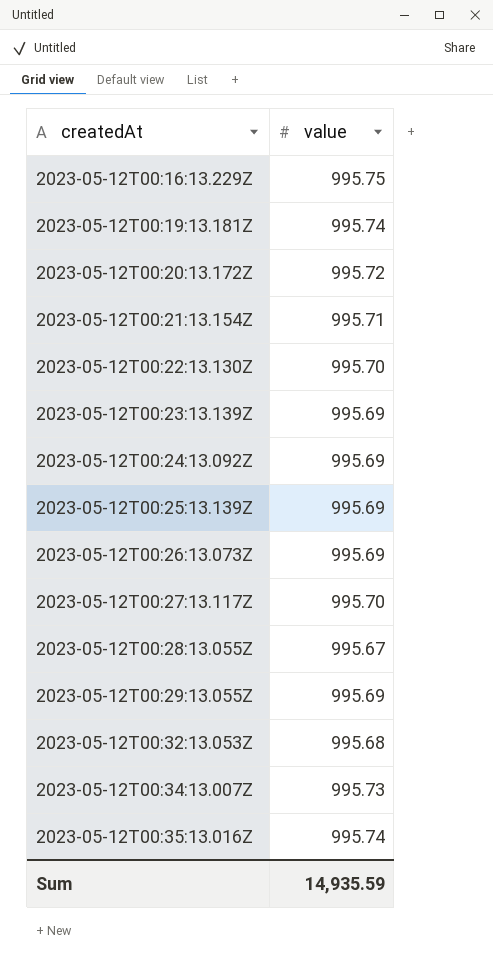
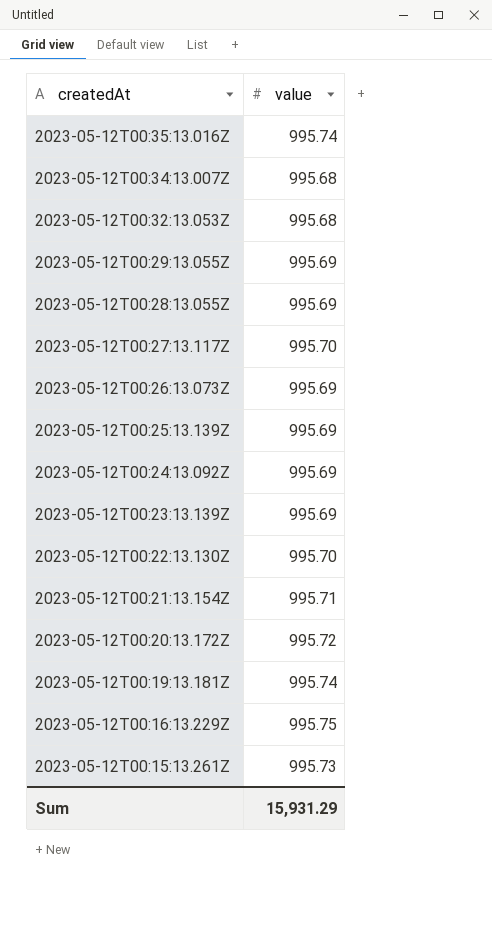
row order: createdAt ascending -> createdAt descending
2023-05-12T00:34:13.007Z | value: 995.73 -> 995.68
2023-05-12T00:28:13.055Z | value: 995.67 -> 995.69
row 2023-05-12T00:15:13.261Z: none -> 995.73
Sum | value: 14,935.59 -> 15,931.29

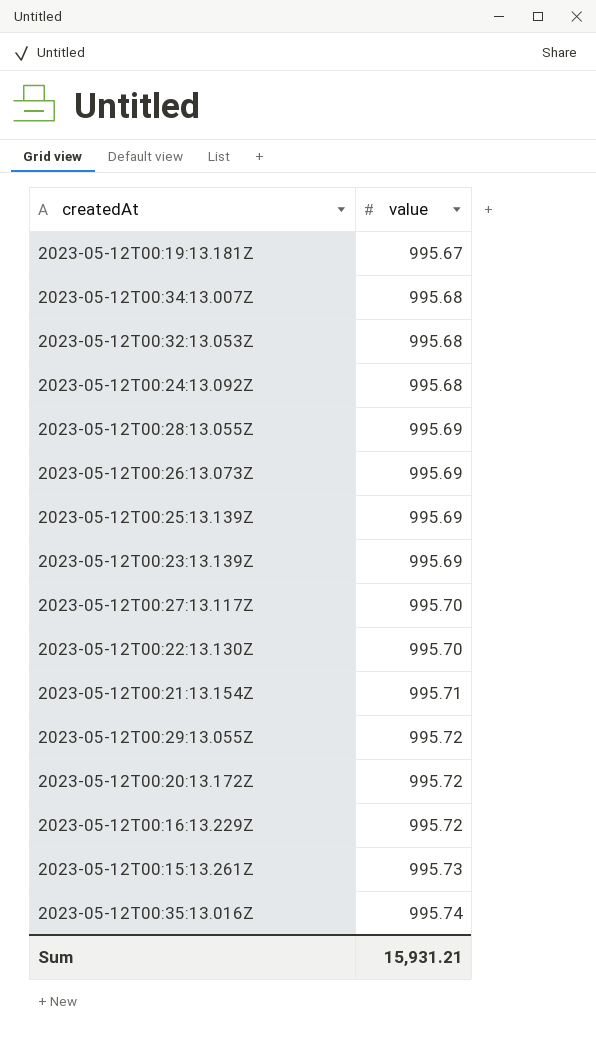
row order: createdAt descending -> value ascending
2023-05-12T00:19:13.181Z | value: 995.74 -> 995.67
2023-05-12T00:24:13.092Z | value: 995.69 -> 995.68
2023-05-12T00:29:13.055Z | value: 995.69 -> 995.72
2023-05-12T00:16:13.229Z | value: 995.75 -> 995.72
Sum | value: 15,931.29 -> 15,931.21

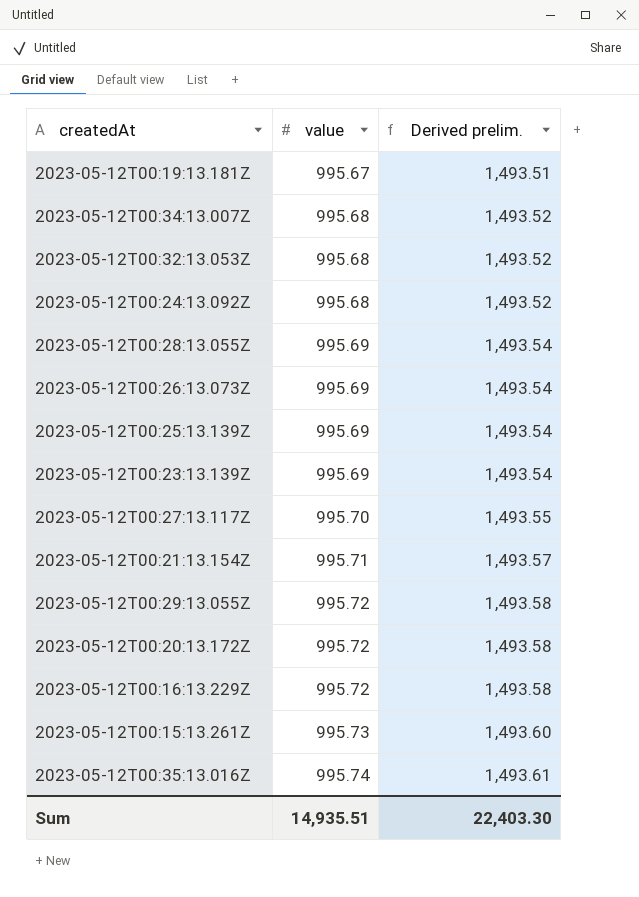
column Derived prelim. | formula: none -> [value] * 1.5
row 2023-05-12T00:22:13.130Z: 995.70 -> none
Sum | value: 15,931.21 -> 14,935.51

